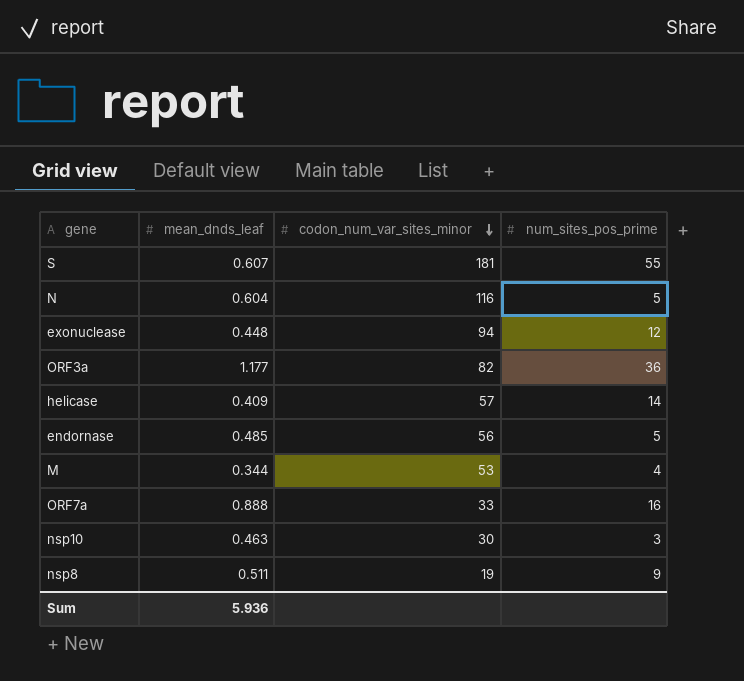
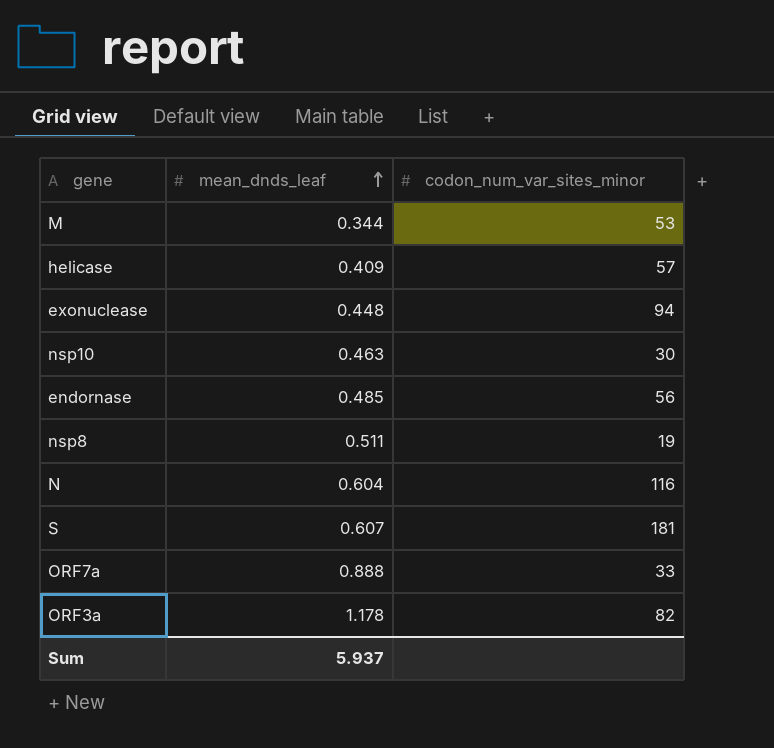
row order: codon_num_var_sites_minor descending -> mean_dnds_leaf ascending
column num_sites_pos_prime | position: 4 -> none
ORF3a | mean_dnds_leaf: 1.177 -> 1.178
Sum | mean_dnds_leaf: 5.936 -> 5.937

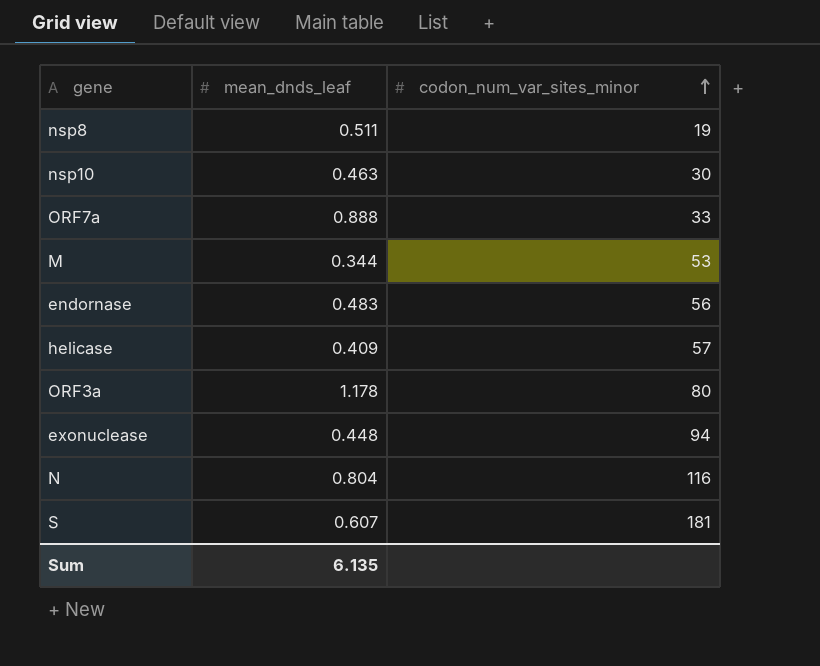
row order: mean_dnds_leaf ascending -> codon_num_var_sites_minor ascending
endornase | mean_dnds_leaf: 0.485 -> 0.483
ORF3a | codon_num_var_sites_minor: 82 -> 80
N | mean_dnds_leaf: 0.604 -> 0.804
Sum | mean_dnds_leaf: 5.937 -> 6.135

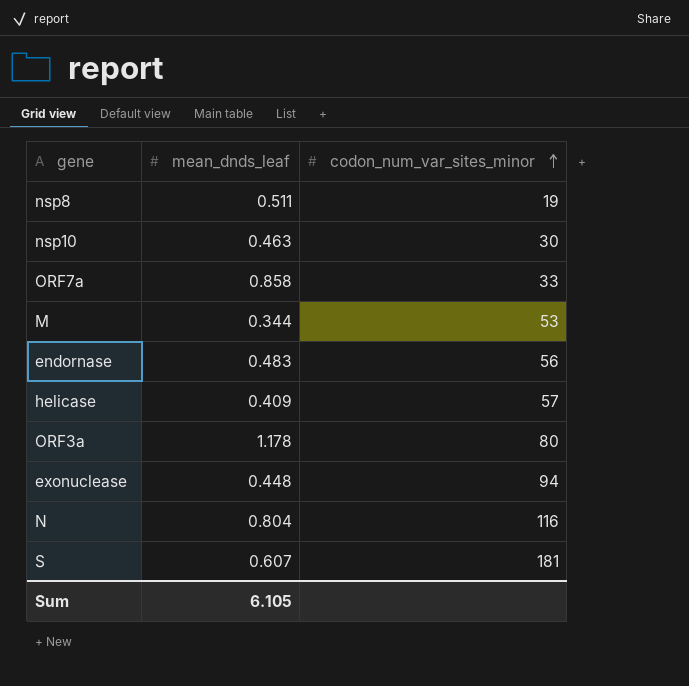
ORF7a | mean_dnds_leaf: 0.888 -> 0.858
Sum | mean_dnds_leaf: 6.135 -> 6.105

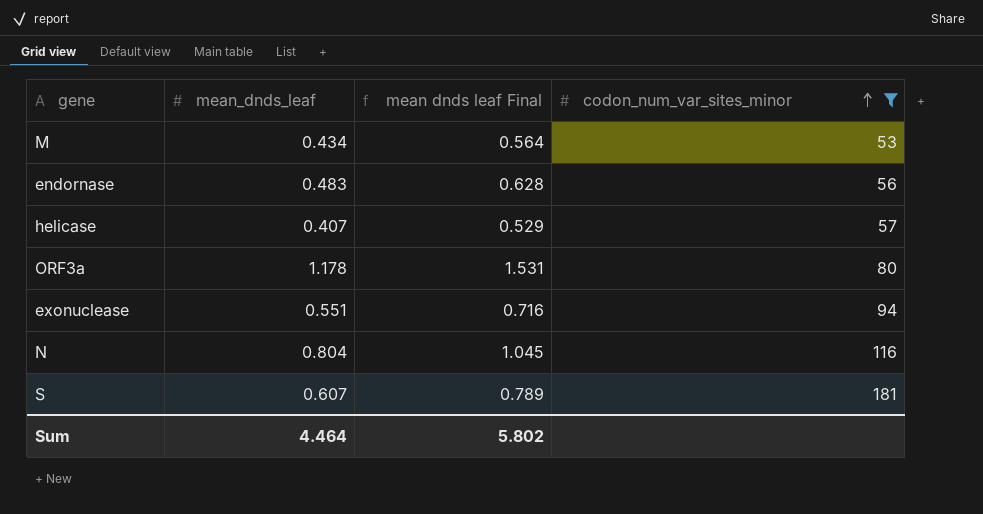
filter: none -> codon_num_var_sites_minor >= 53
column mean dnds leaf Final | formula: none -> [mean_dnds_leaf] * 1.3
M | mean_dnds_leaf: 0.344 -> 0.434
helicase | mean_dnds_leaf: 0.409 -> 0.407
exonuclease | mean_dnds_leaf: 0.448 -> 0.551
Sum | mean_dnds_leaf: 6.105 -> 4.464

